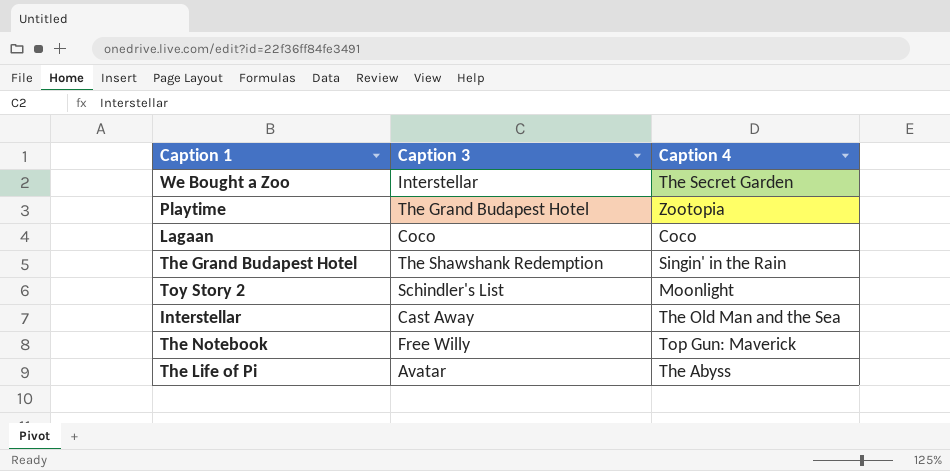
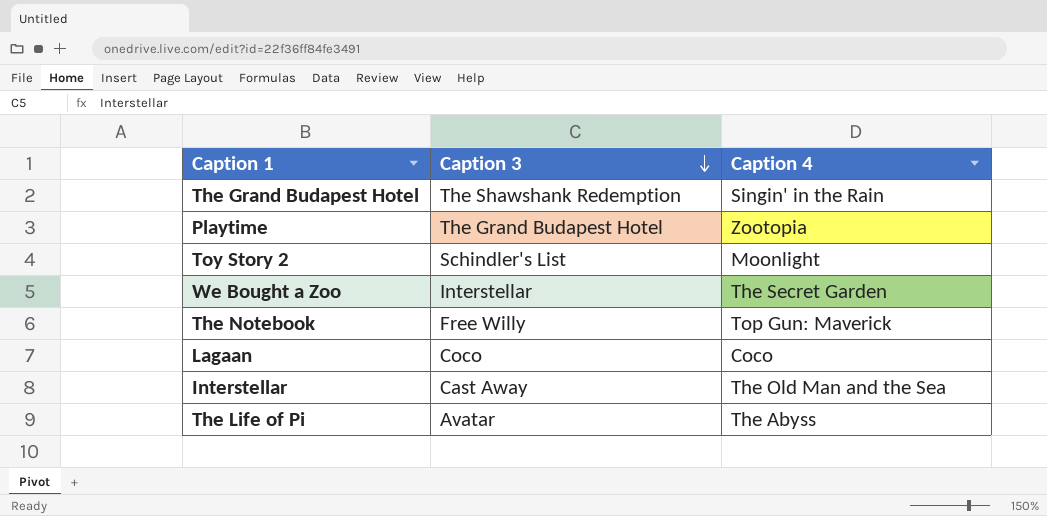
row order: none -> Caption 3 descending

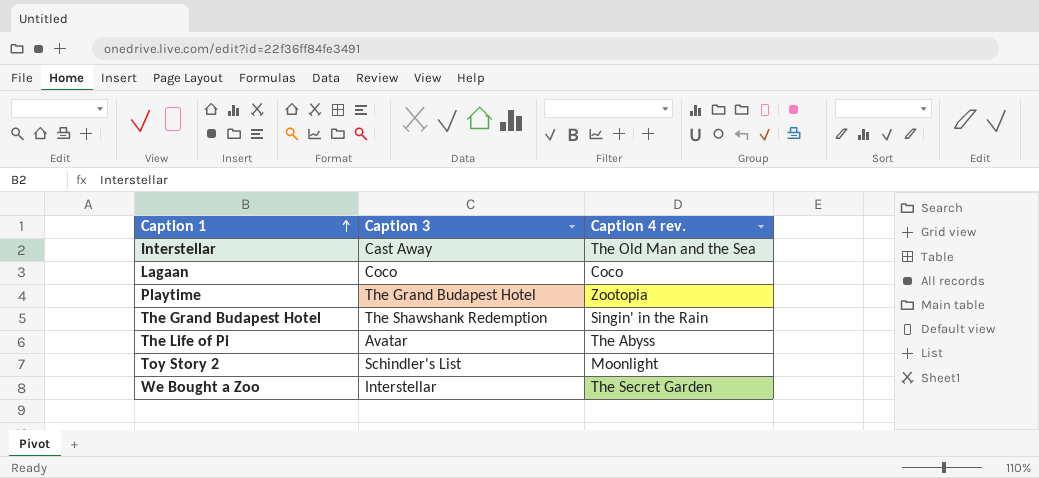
row order: Caption 3 descending -> Caption 1 ascending
column name: Caption 4 -> Caption 4 rev.
row The Notebook: Free Willy | Top Gun: Maverick -> none

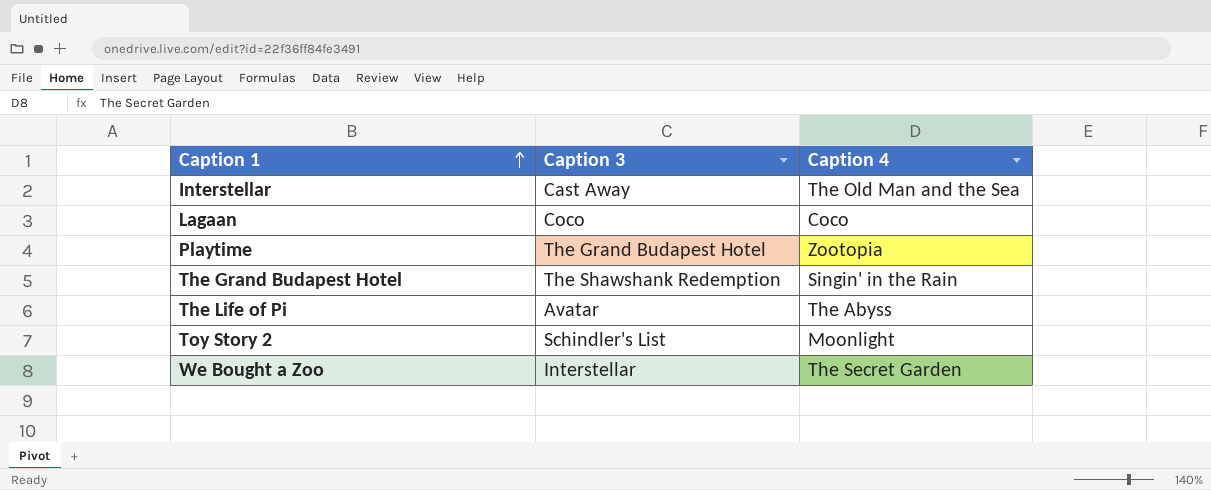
column name: Caption 4 rev. -> Caption 4

